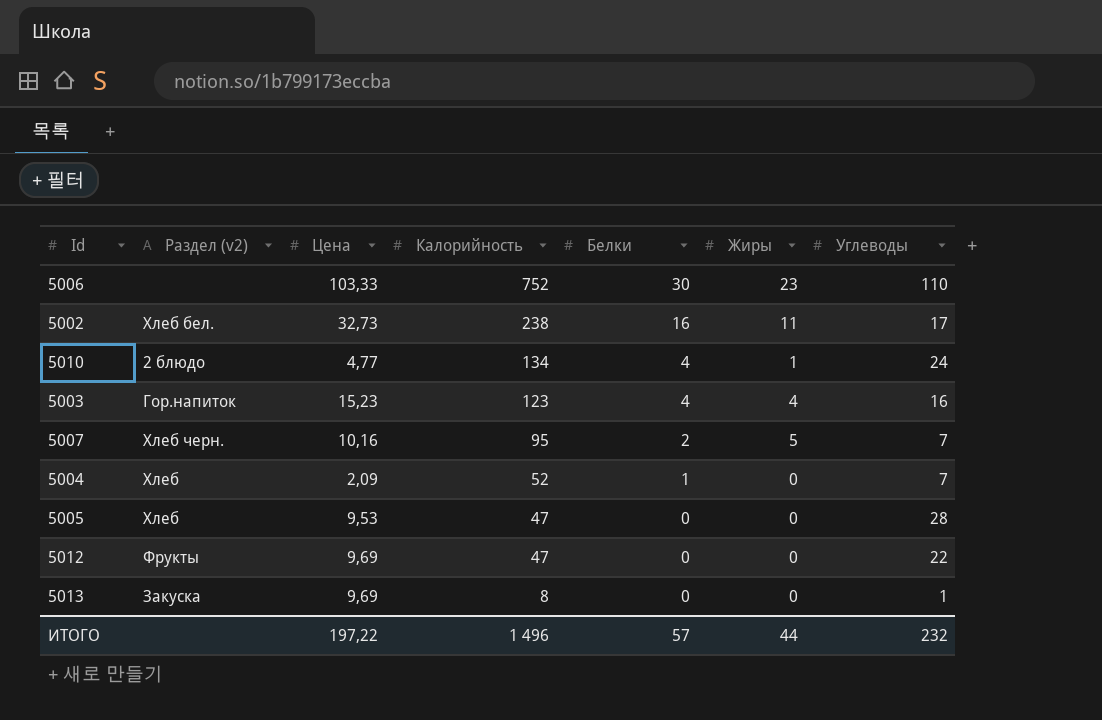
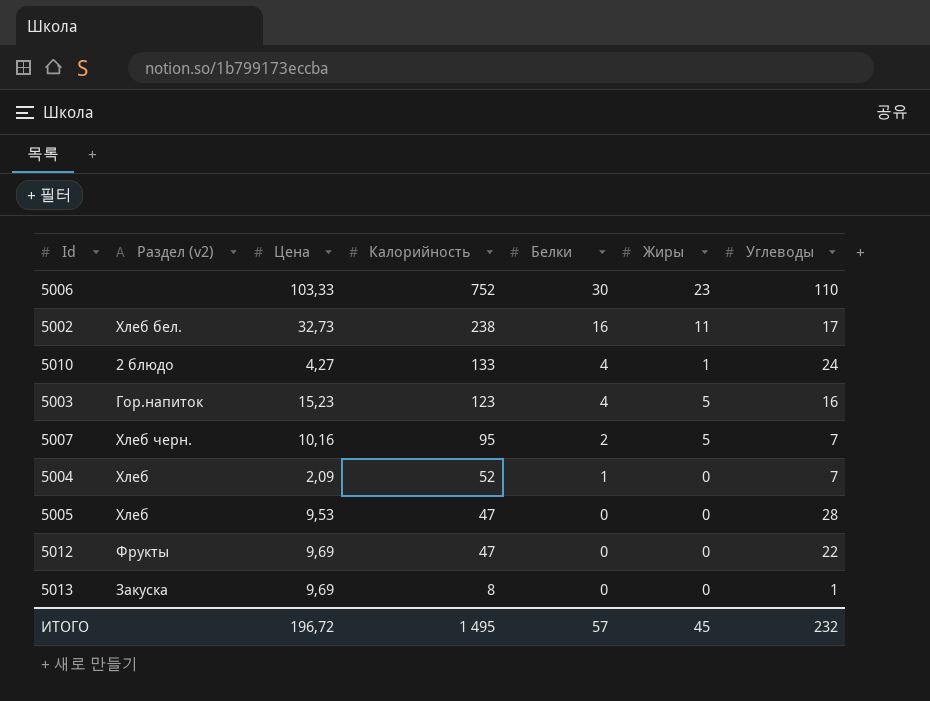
5010 | Цена: 4,77 -> 4,27
5010 | Калорийность: 134 -> 133
5003 | Жиры: 4 -> 5
ИТОГО | Цена: 197,22 -> 196,72
ИТОГО | Калорийность: 1 496 -> 1 495
ИТОГО | Жиры: 44 -> 45

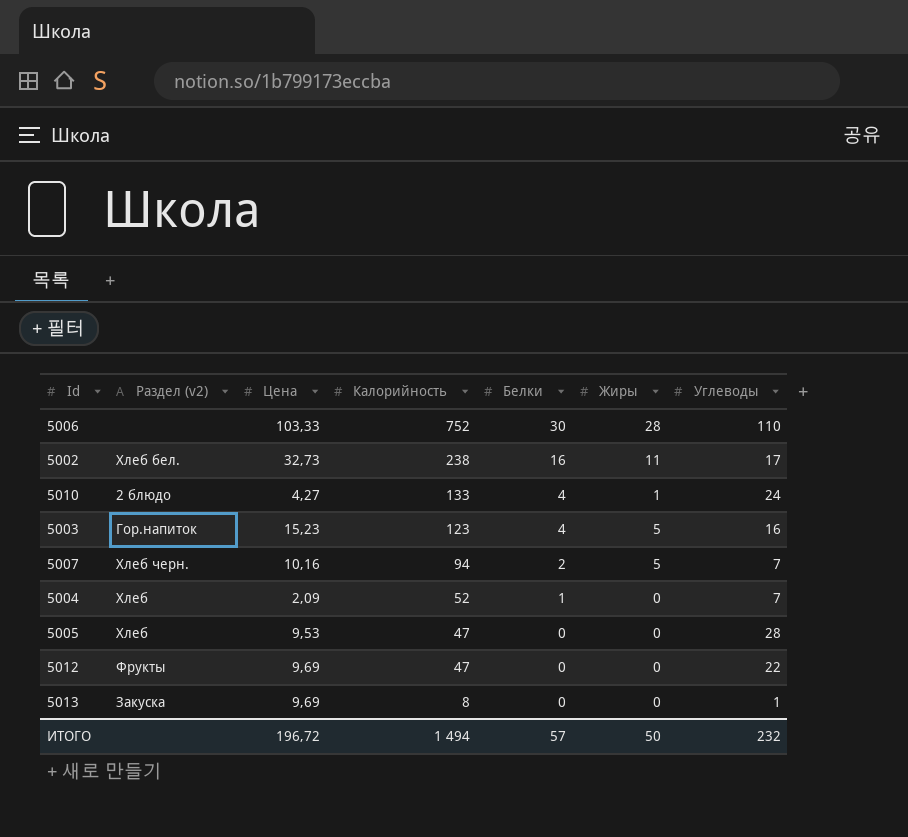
5006 | Жиры: 23 -> 28
5007 | Калорийность: 95 -> 94
ИТОГО | Калорийность: 1 495 -> 1 494
ИТОГО | Жиры: 45 -> 50

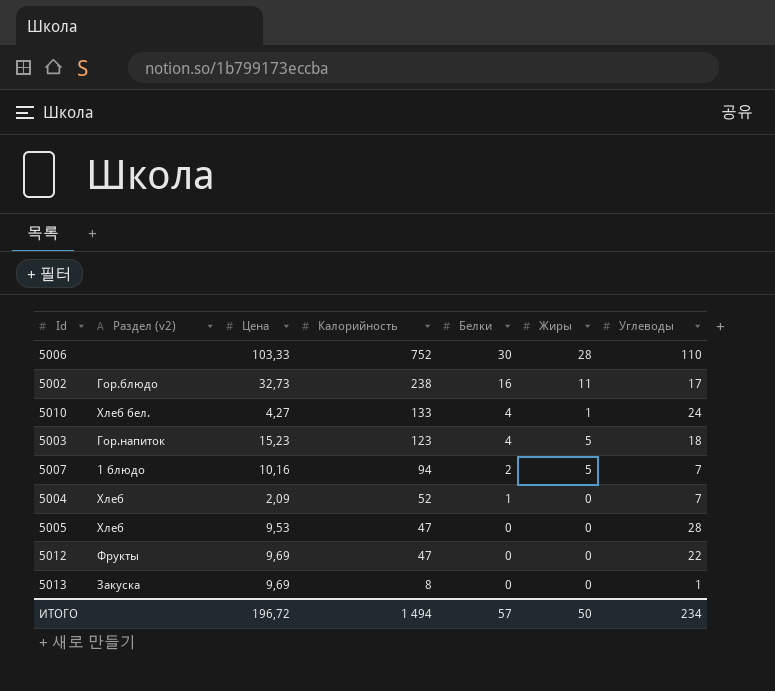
5002 | Раздел (v2): Хлеб бел. -> Гор.блюдо
5010 | Раздел (v2): 2 блюдо -> Хлеб бел.
5003 | Углеводы: 16 -> 18
5007 | Раздел (v2): Хлеб черн. -> 1 блюдо
ИТОГО | Углеводы: 232 -> 234

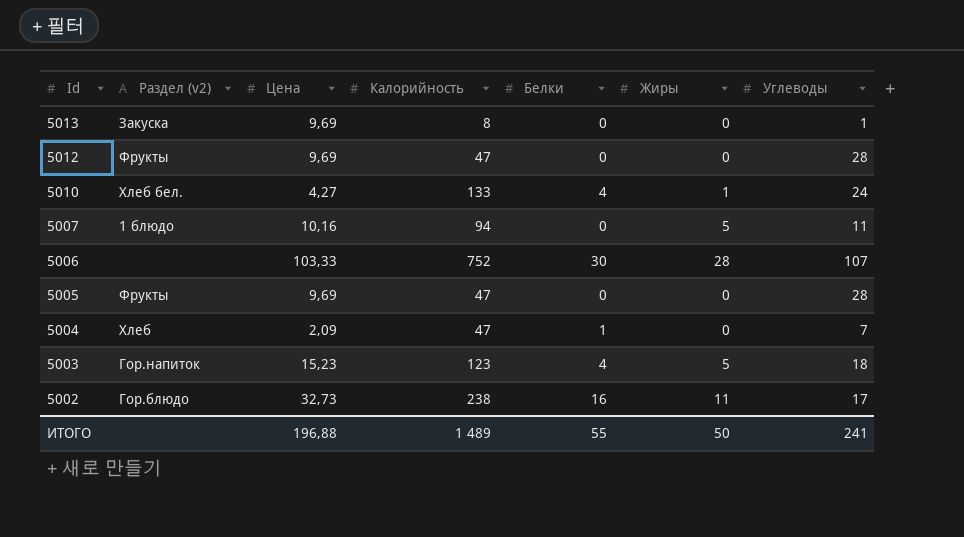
row order: Калорийность descending -> Id descending
5012 | Углеводы: 22 -> 28
5007 | Белки: 2 -> 0
5007 | Углеводы: 7 -> 11
5006 | Углеводы: 110 -> 107
5005 | Раздел (v2): Хлеб -> Фрукты
5005 | Цена: 9,53 -> 9,69
5004 | Калорийность: 52 -> 47
ИТОГО | Цена: 196,72 -> 196,88
ИТОГО | Калорийность: 1 494 -> 1 489
ИТОГО | Белки: 57 -> 55
ИТОГО | Углеводы: 234 -> 241

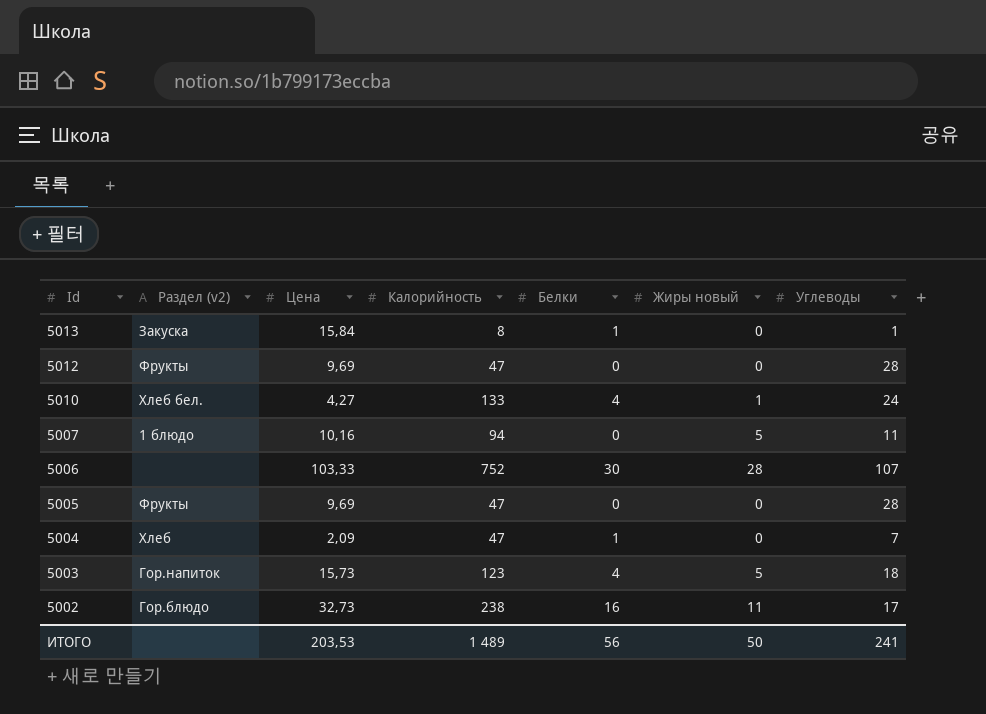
column name: Жиры -> Жиры новый
5013 | Цена: 9,69 -> 15,84
5013 | Белки: 0 -> 1
5003 | Цена: 15,23 -> 15,73
ИТОГО | Цена: 196,88 -> 203,53
ИТОГО | Белки: 55 -> 56

